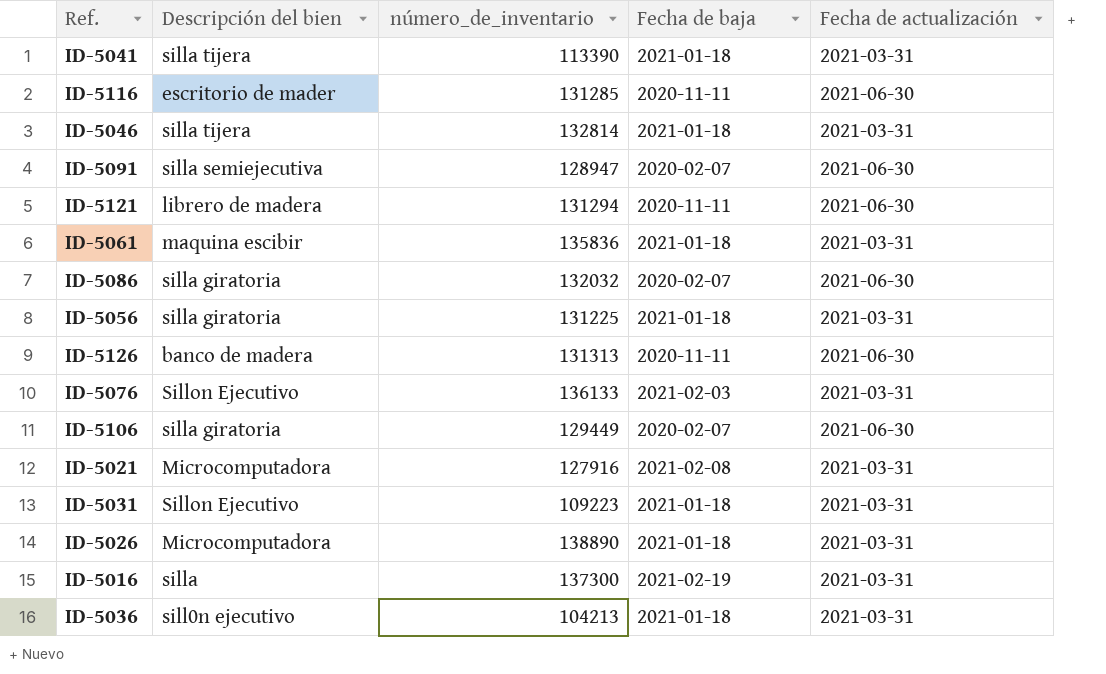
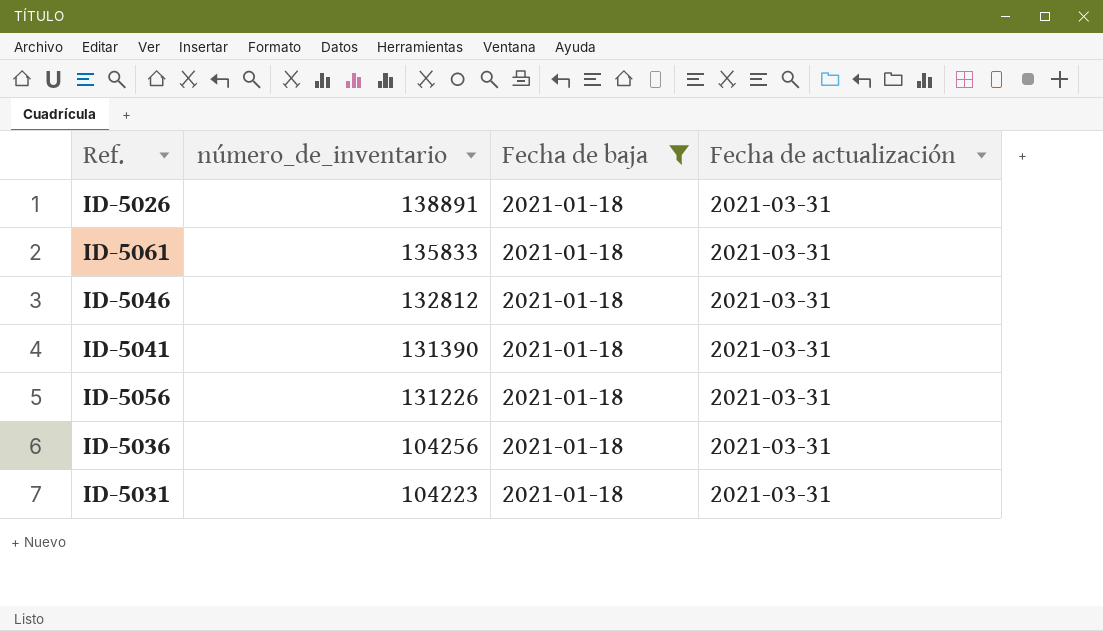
filter: none -> Fecha de baja = 2021-01-18
row order: none -> número_de_inventario descending
column Descripción del bien | position: 2 -> none
ID-5026 | número_de_inventario: 138890 -> 138891
ID-5061 | número_de_inventario: 135836 -> 135833
ID-5046 | número_de_inventario: 132814 -> 132812
ID-5041 | número_de_inventario: 113390 -> 131390
ID-5056 | número_de_inventario: 131225 -> 131226
ID-5036 | número_de_inventario: 104213 -> 104256
ID-5031 | número_de_inventario: 109223 -> 104223

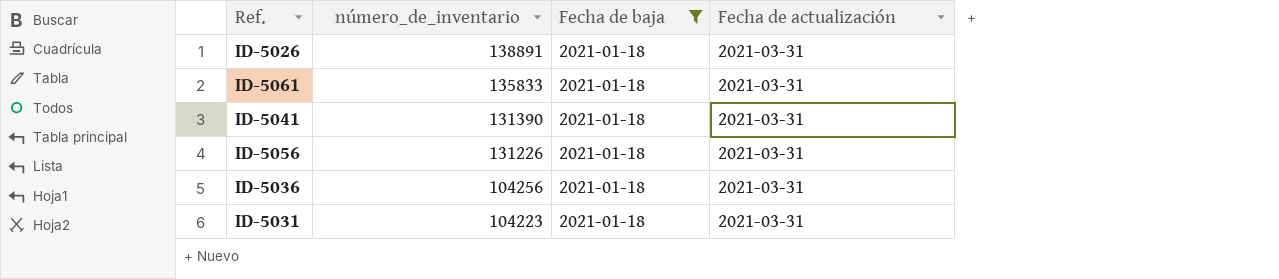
row ID-5046: 132812 | 2021-01-18 | 2021-03-31 -> none

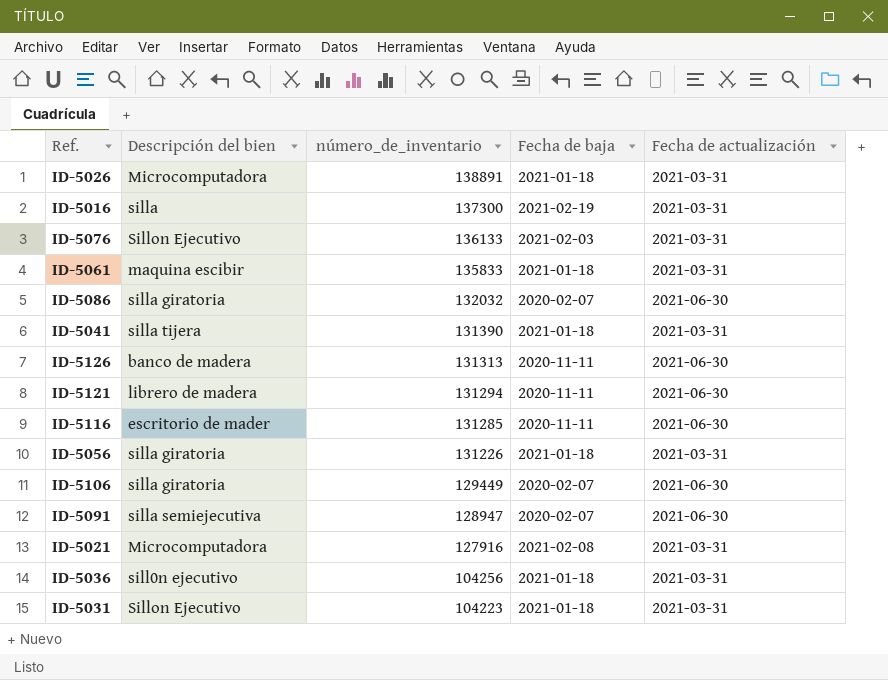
filter: Fecha de baja = 2021-01-18 -> none
column Descripción del bien | position: none -> 2

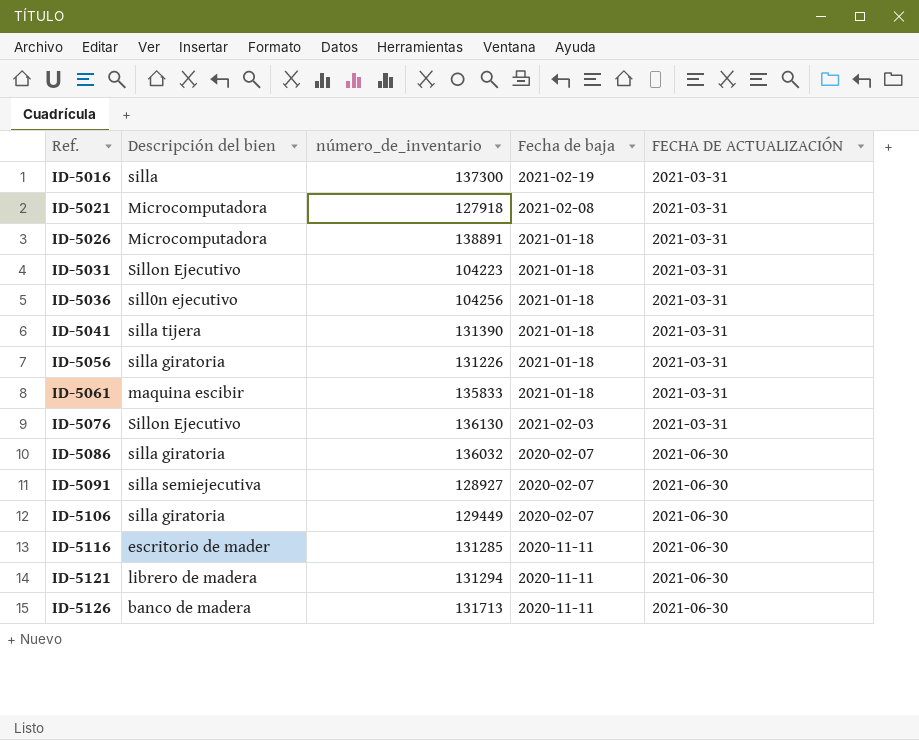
row order: número_de_inventario descending -> Ref. ascending
column name: Fecha de actualización -> FECHA DE ACTUALIZACIÓN
ID-5021 | número_de_inventario: 127916 -> 127918
ID-5076 | número_de_inventario: 136133 -> 136130
ID-5086 | número_de_inventario: 132032 -> 136032
ID-5091 | número_de_inventario: 128947 -> 128927
ID-5126 | número_de_inventario: 131313 -> 131713

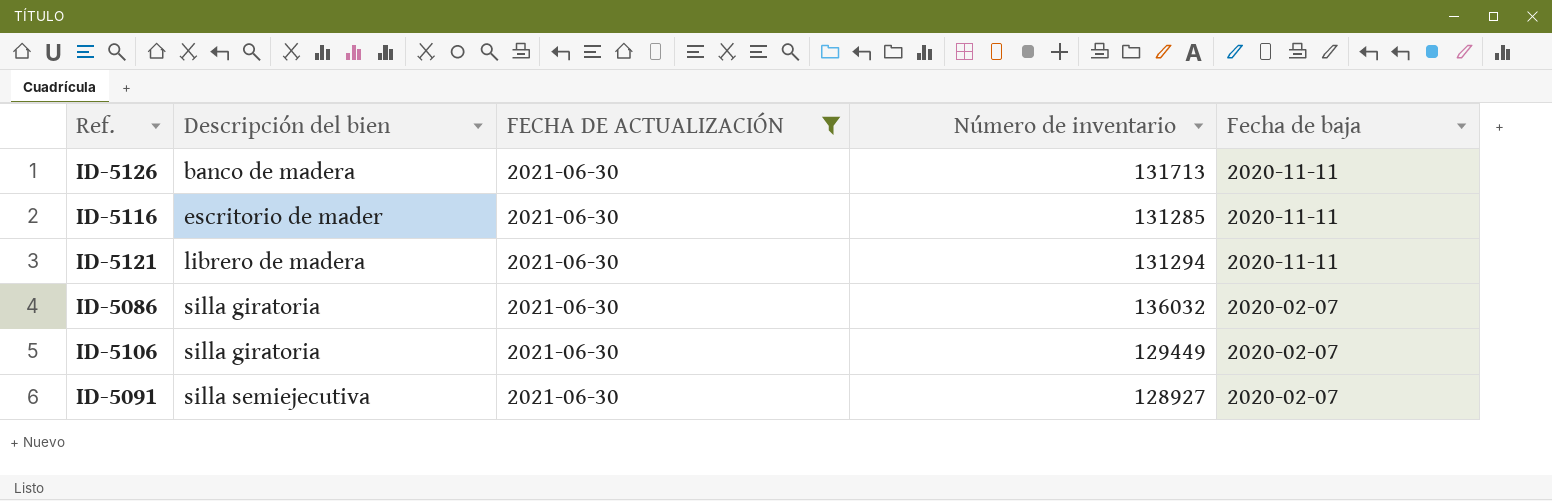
filter: none -> FECHA DE ACTUALIZACIÓN = 2021-06-30
row order: Ref. ascending -> Descripción del bien ascending
column FECHA DE ACTUALIZACIÓN | position: 5 -> 3
column name: número_de_inventario -> Número de inventario

